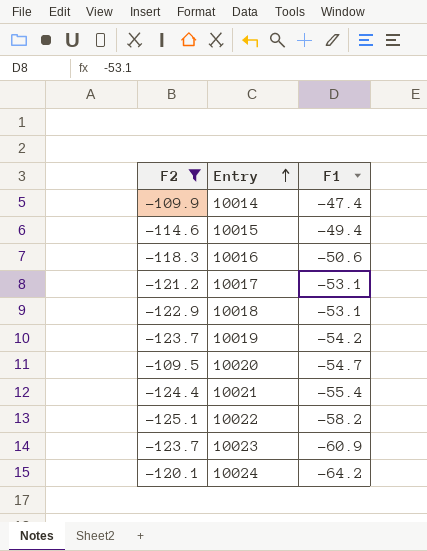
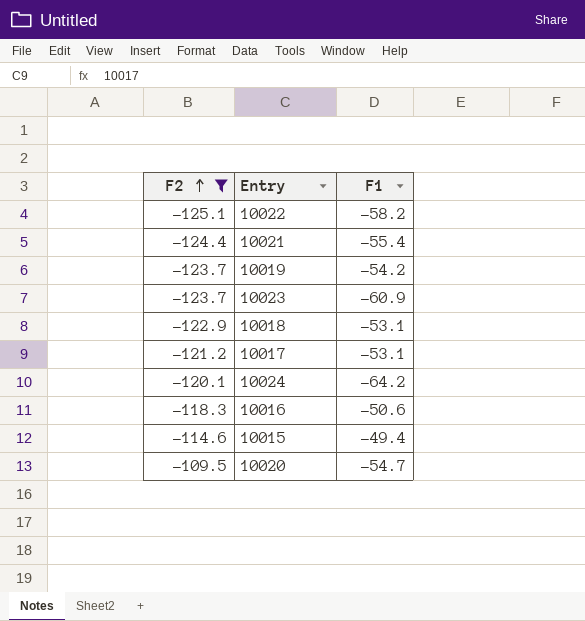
row order: Entry ascending -> F2 ascending
row 10014: -109.9 | -47.4 -> none

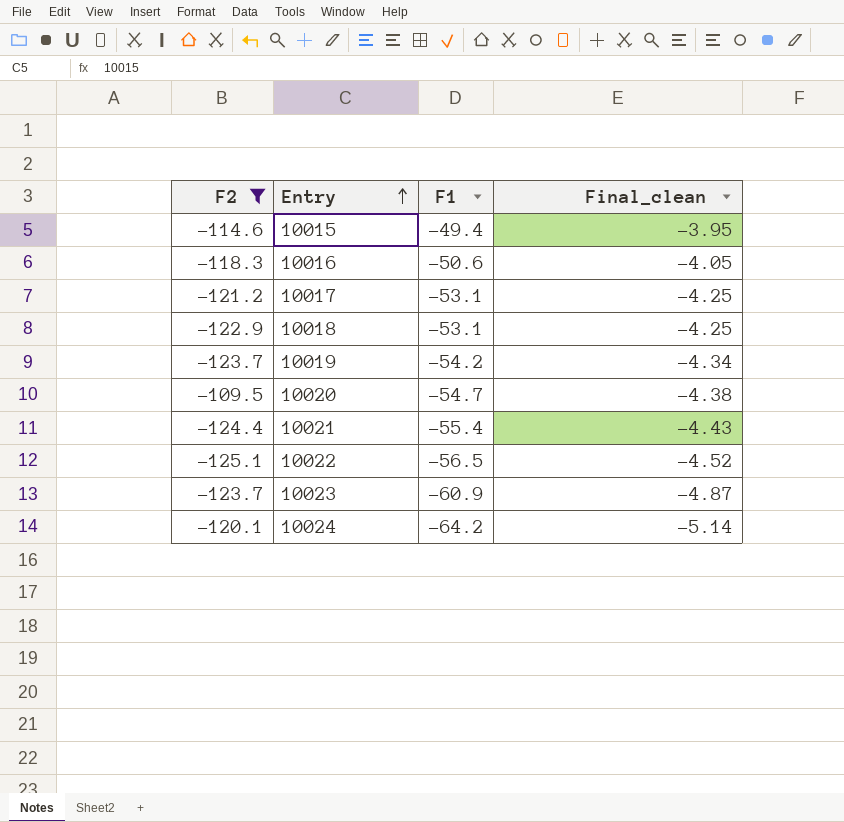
row order: F2 ascending -> Entry ascending
column Final_clean | formula: none -> [F1] * 0.08
10022 | F1: -58.2 -> -56.5

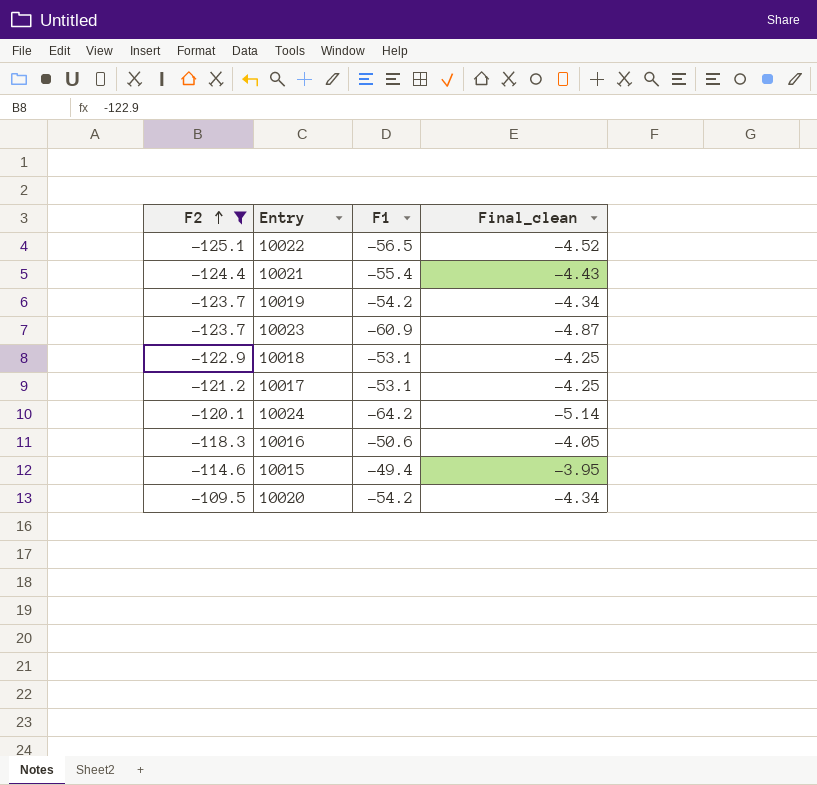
row order: Entry ascending -> F2 ascending
10020 | F1: -54.7 -> -54.2
10020 | Final_clean: -4.38 -> -4.34

